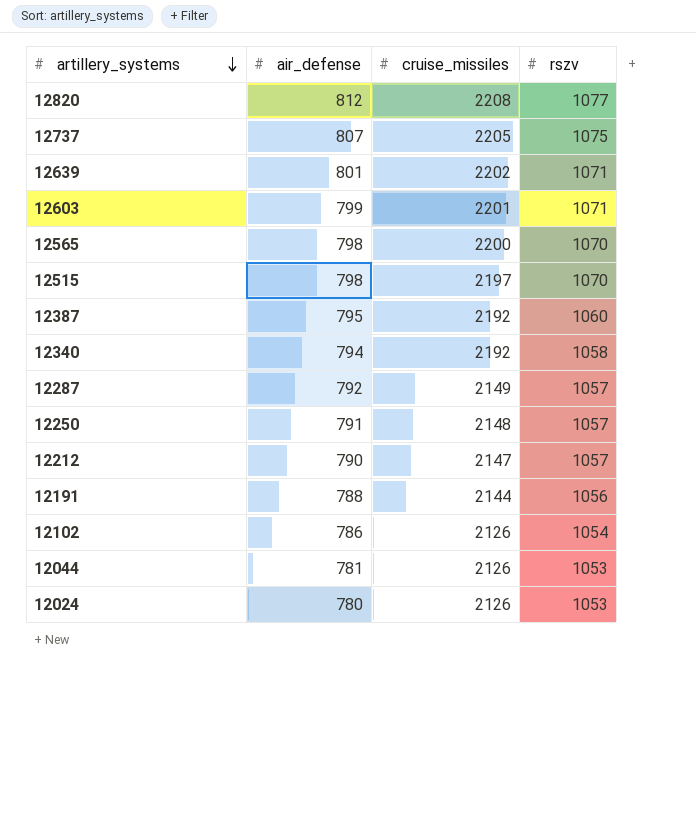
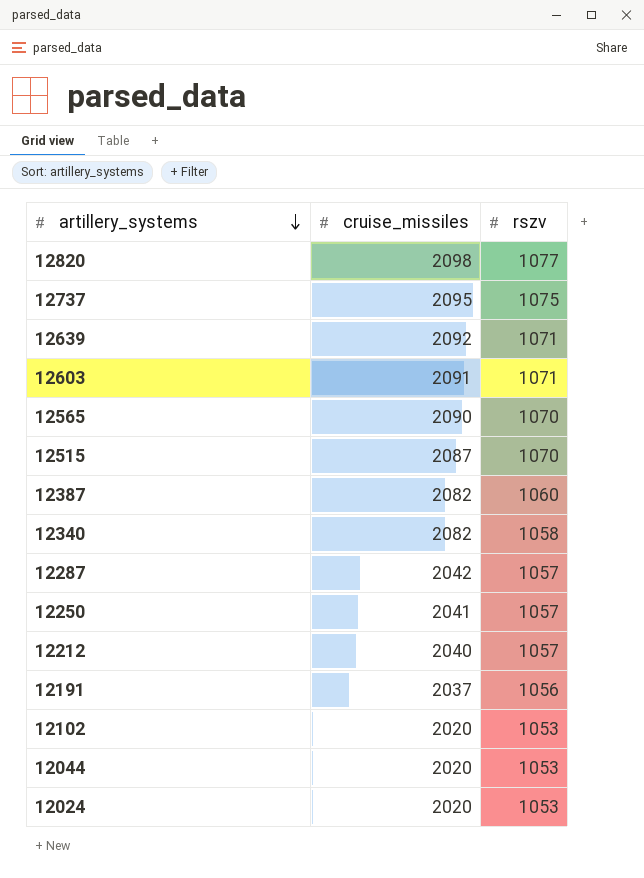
column air_defense | position: 2 -> none
12820 | cruise_missiles: 2208 -> 2098
12737 | cruise_missiles: 2205 -> 2095
12639 | cruise_missiles: 2202 -> 2092
12603 | cruise_missiles: 2201 -> 2091
12565 | cruise_missiles: 2200 -> 2090
12515 | cruise_missiles: 2197 -> 2087
12387 | cruise_missiles: 2192 -> 2082
12340 | cruise_missiles: 2192 -> 2082
12287 | cruise_missiles: 2149 -> 2042
12250 | cruise_missiles: 2148 -> 2041
12212 | cruise_missiles: 2147 -> 2040
12191 | cruise_missiles: 2144 -> 2037
12102 | cruise_missiles: 2126 -> 2020
12102 | rszv: 1054 -> 1053
12044 | cruise_missiles: 2126 -> 2020
12024 | cruise_missiles: 2126 -> 2020

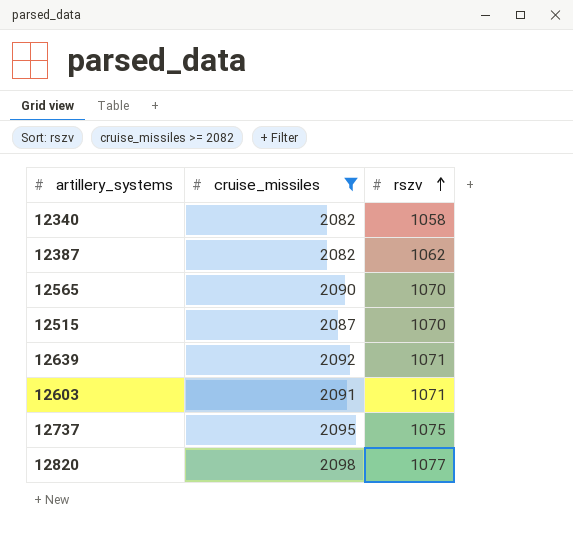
filter: none -> cruise_missiles >= 2082
row order: artillery_systems descending -> rszv ascending
12387 | rszv: 1060 -> 1062

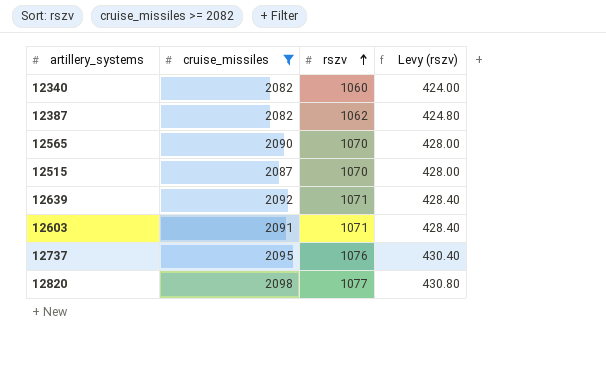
column Levy (rszv) | formula: none -> [rszv] * 0.4
12340 | rszv: 1058 -> 1060
12737 | rszv: 1075 -> 1076

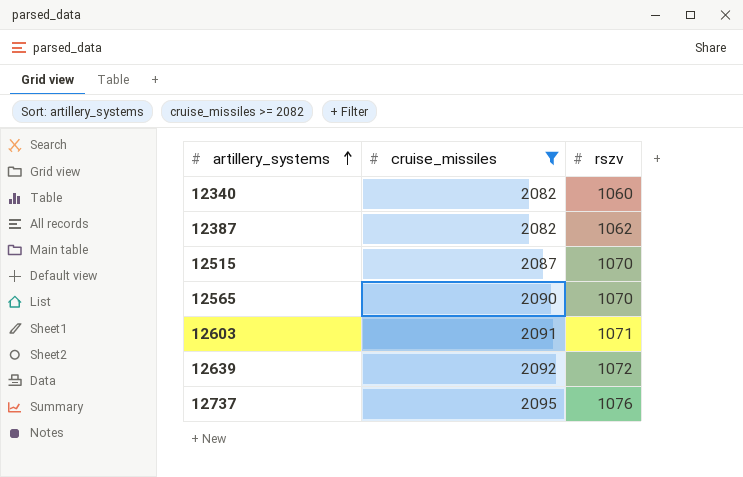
row order: rszv ascending -> artillery_systems ascending
column Levy (rszv) | formula: [rszv] * 0.4 -> none
row 12820: 2098 | 1077 | 430.80 -> none
12639 | rszv: 1071 -> 1072

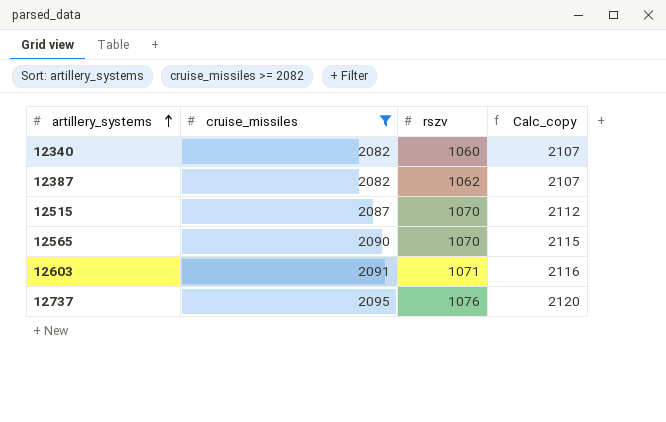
column Calc_copy | formula: none -> [cruise_missiles] + 25
row 12639: 2092 | 1072 -> none

